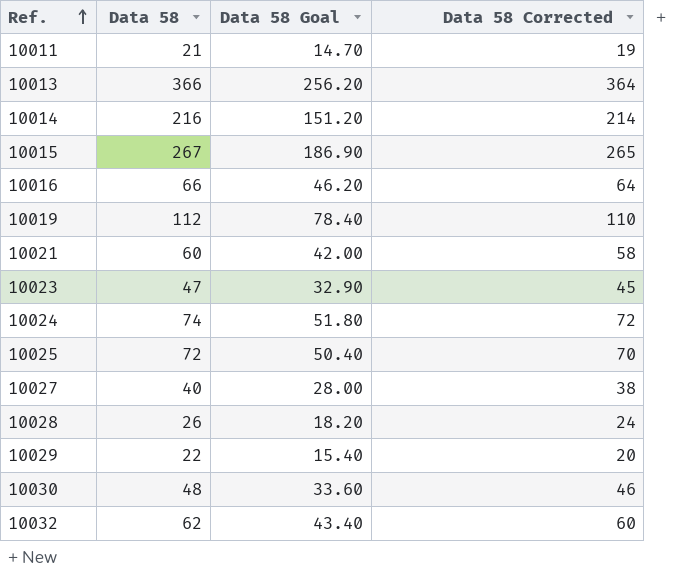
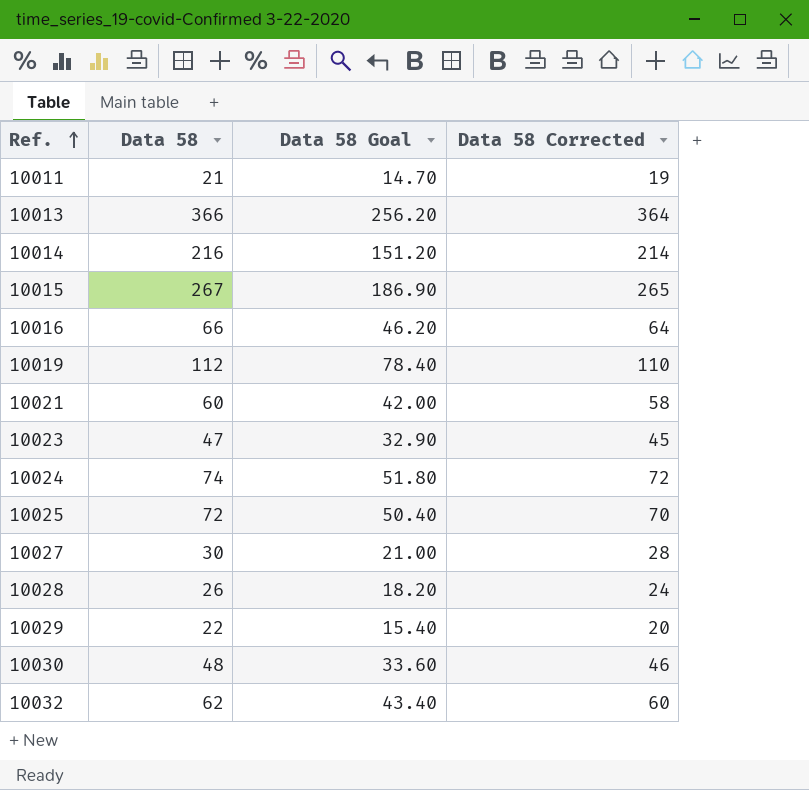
10027 | Data 58: 40 -> 30
10027 | Data 58 Goal: 28.00 -> 21.00
10027 | Data 58 Corrected: 38 -> 28

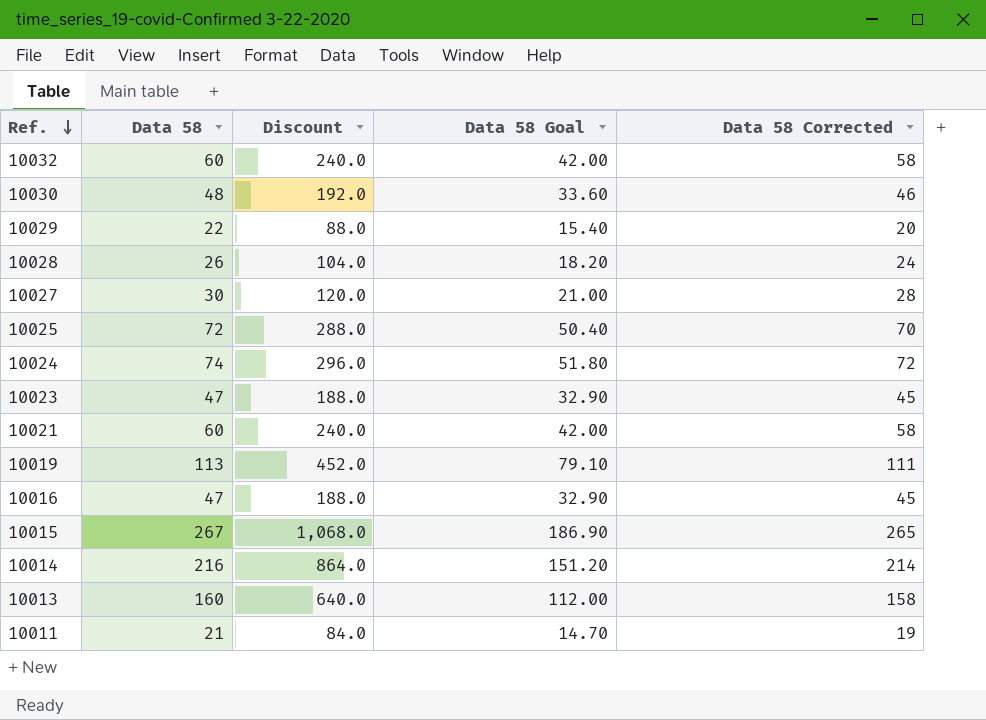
row order: Ref. ascending -> Ref. descending
column Discount | formula: none -> [Data 58] * 4
10032 | Data 58: 62 -> 60
10032 | Data 58 Goal: 43.40 -> 42.00
10032 | Data 58 Corrected: 60 -> 58
10019 | Data 58: 112 -> 113
10019 | Data 58 Goal: 78.40 -> 79.10
10019 | Data 58 Corrected: 110 -> 111
10016 | Data 58: 66 -> 47
10016 | Data 58 Goal: 46.20 -> 32.90
10016 | Data 58 Corrected: 64 -> 45
10013 | Data 58: 366 -> 160
10013 | Data 58 Goal: 256.20 -> 112.00
10013 | Data 58 Corrected: 364 -> 158

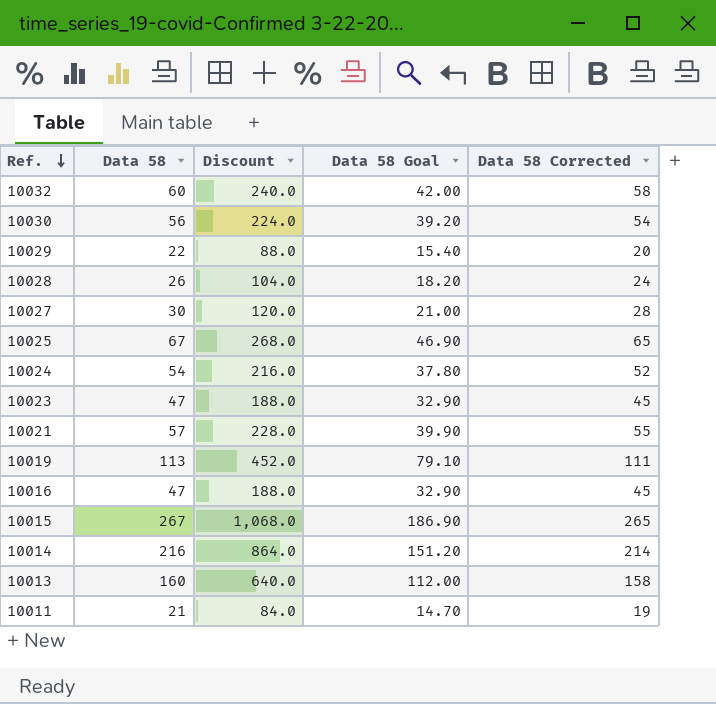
10030 | Data 58: 48 -> 56
10030 | Discount: 192.0 -> 224.0
10030 | Data 58 Goal: 33.60 -> 39.20
10030 | Data 58 Corrected: 46 -> 54
10025 | Data 58: 72 -> 67
10025 | Discount: 288.0 -> 268.0
10025 | Data 58 Goal: 50.40 -> 46.90
10025 | Data 58 Corrected: 70 -> 65
10024 | Data 58: 74 -> 54
10024 | Discount: 296.0 -> 216.0
10024 | Data 58 Goal: 51.80 -> 37.80
10024 | Data 58 Corrected: 72 -> 52
10021 | Data 58: 60 -> 57
10021 | Discount: 240.0 -> 228.0
10021 | Data 58 Goal: 42.00 -> 39.90
10021 | Data 58 Corrected: 58 -> 55

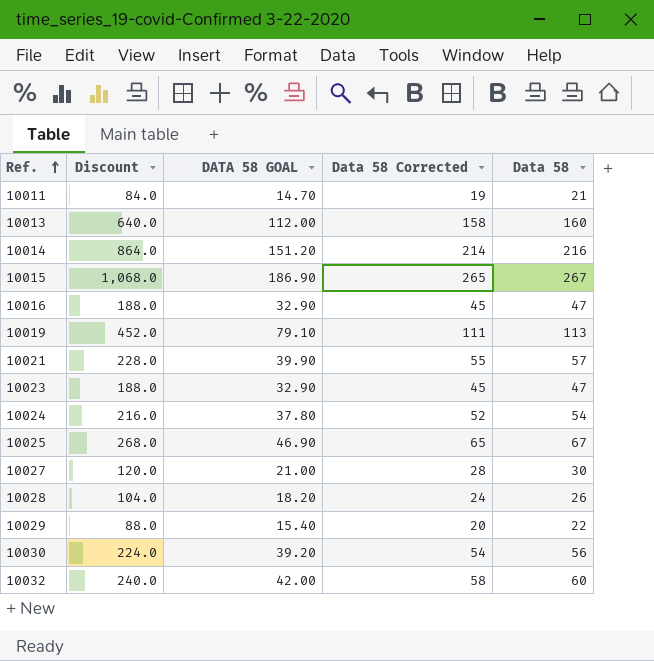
row order: Ref. descending -> Ref. ascending
column name: Data 58 Goal -> DATA 58 GOAL
column Data 58 | position: 2 -> 5

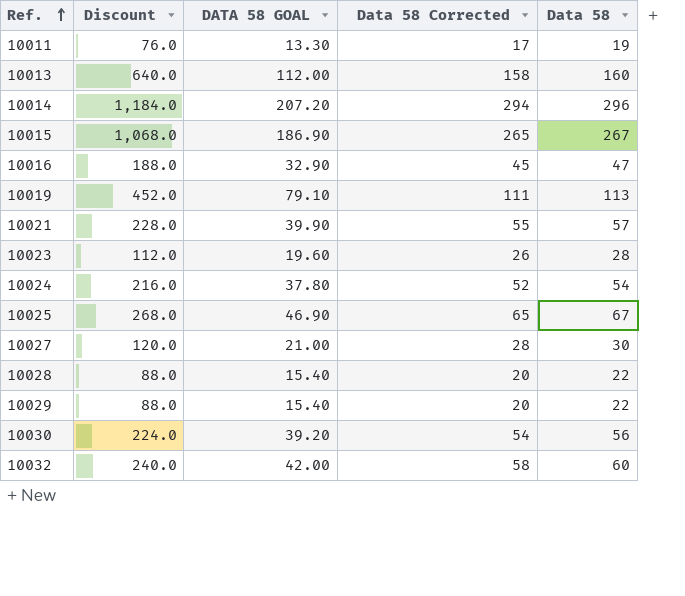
10011 | Discount: 84.0 -> 76.0
10011 | DATA 58 GOAL: 14.70 -> 13.30
10011 | Data 58 Corrected: 19 -> 17
10011 | Data 58: 21 -> 19
10014 | Discount: 864.0 -> 1,184.0
10014 | DATA 58 GOAL: 151.20 -> 207.20
10014 | Data 58 Corrected: 214 -> 294
10014 | Data 58: 216 -> 296
10023 | Discount: 188.0 -> 112.0
10023 | DATA 58 GOAL: 32.90 -> 19.60
10023 | Data 58 Corrected: 45 -> 26
10023 | Data 58: 47 -> 28
10028 | Discount: 104.0 -> 88.0
10028 | DATA 58 GOAL: 18.20 -> 15.40
10028 | Data 58 Corrected: 24 -> 20
10028 | Data 58: 26 -> 22

